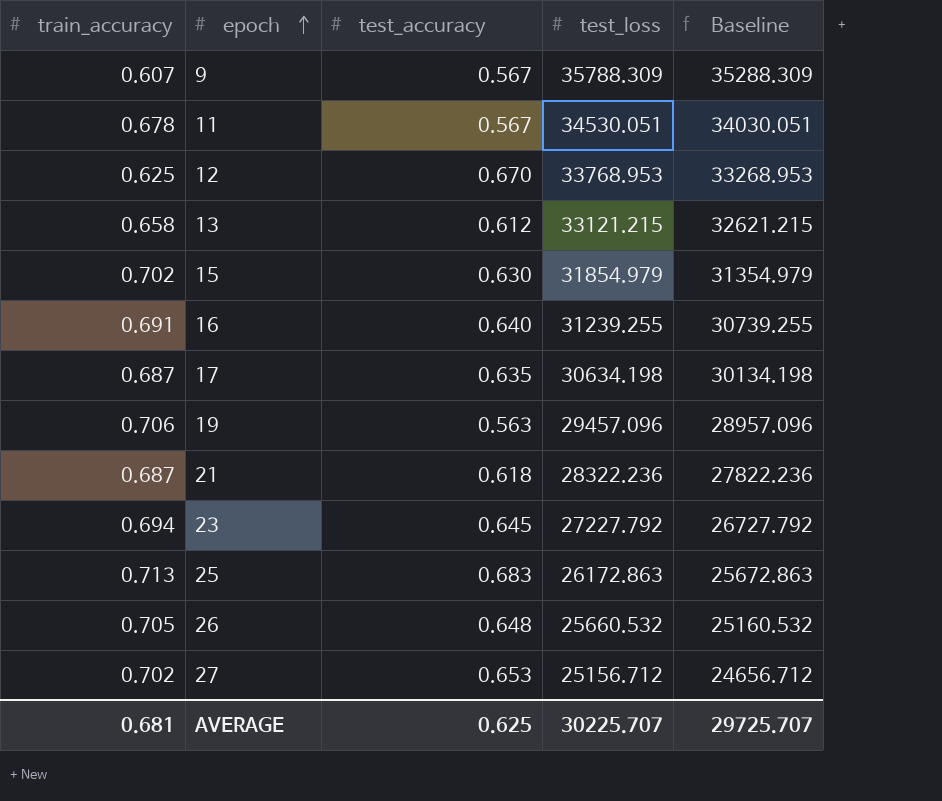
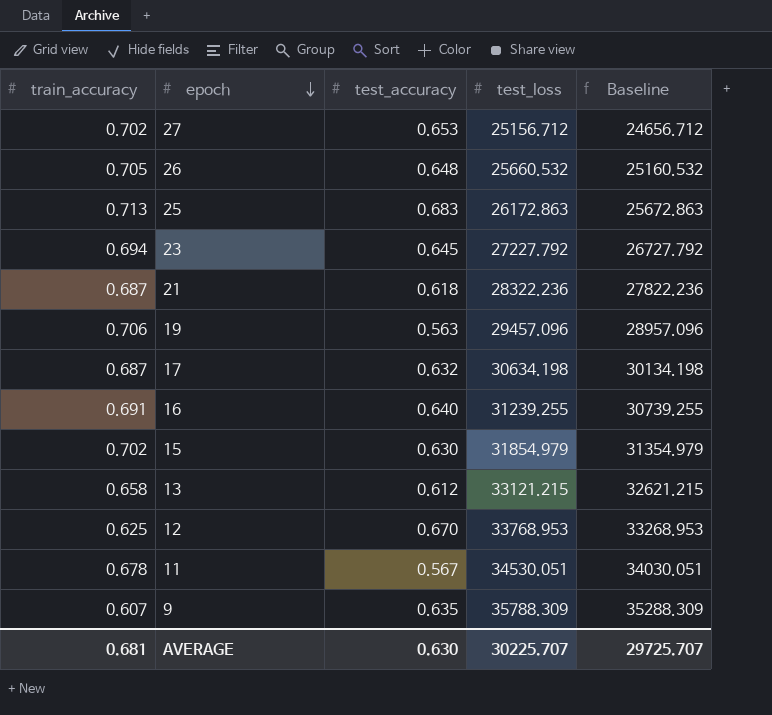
row order: epoch ascending -> epoch descending
17 | test_accuracy: 0.635 -> 0.632
9 | test_accuracy: 0.567 -> 0.635
AVERAGE | test_accuracy: 0.625 -> 0.630

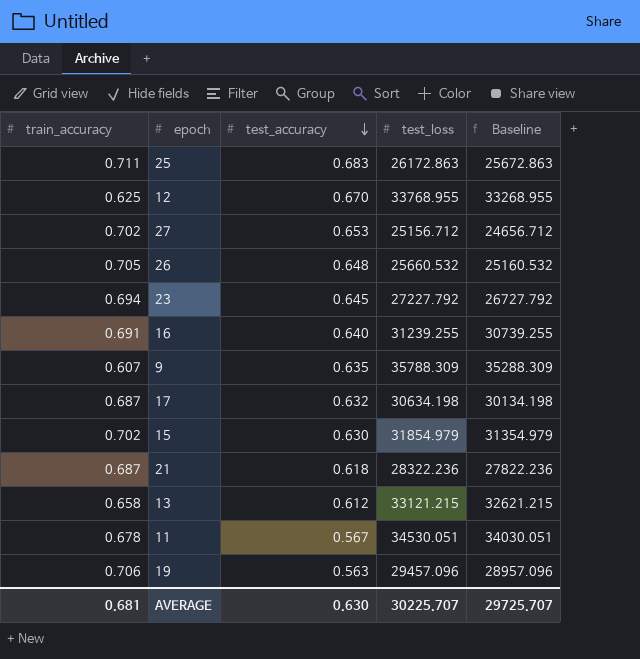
row order: epoch descending -> test_accuracy descending
25 | train_accuracy: 0.713 -> 0.711
12 | test_loss: 33768.953 -> 33768.955
12 | Baseline: 33268.953 -> 33268.955

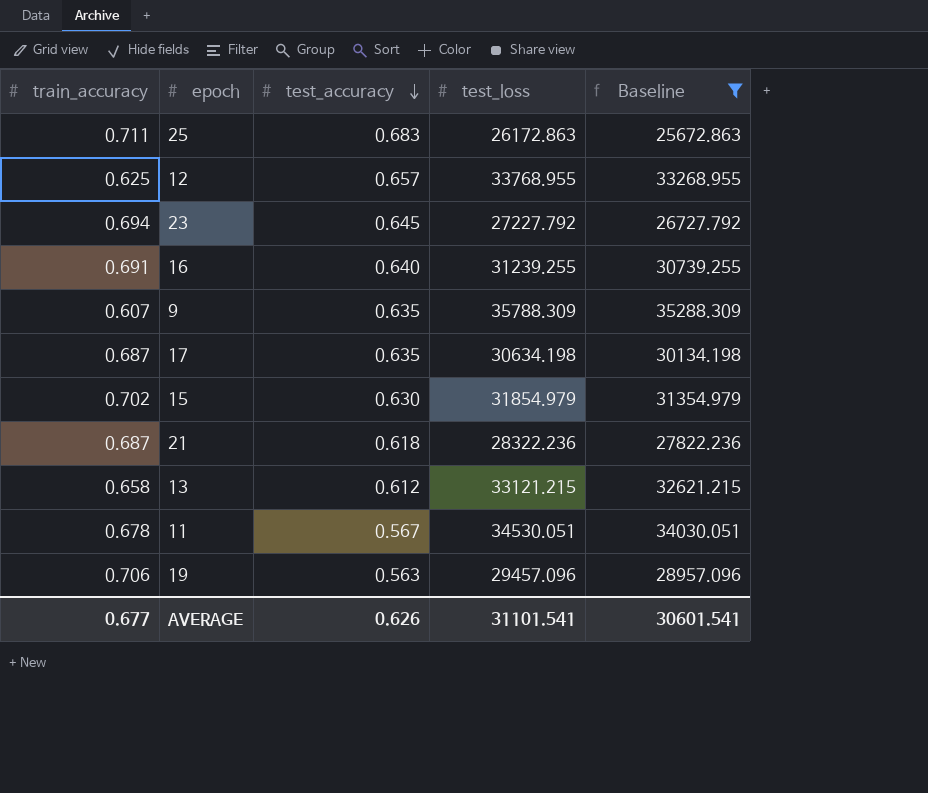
filter: none -> Baseline >= 25672.863
12 | test_accuracy: 0.670 -> 0.657
17 | test_accuracy: 0.632 -> 0.635
AVERAGE | train_accuracy: 0.681 -> 0.677
AVERAGE | test_accuracy: 0.630 -> 0.626
AVERAGE | test_loss: 30225.707 -> 31101.541
AVERAGE | Baseline: 29725.707 -> 30601.541

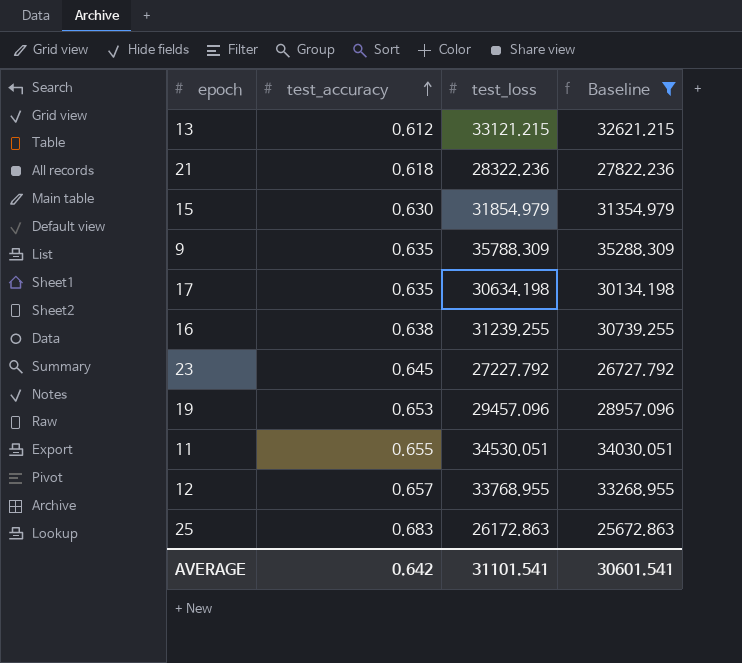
row order: test_accuracy descending -> test_accuracy ascending
column train_accuracy | position: 1 -> none
16 | test_accuracy: 0.640 -> 0.638
19 | test_accuracy: 0.563 -> 0.653
11 | test_accuracy: 0.567 -> 0.655
AVERAGE | test_accuracy: 0.626 -> 0.642

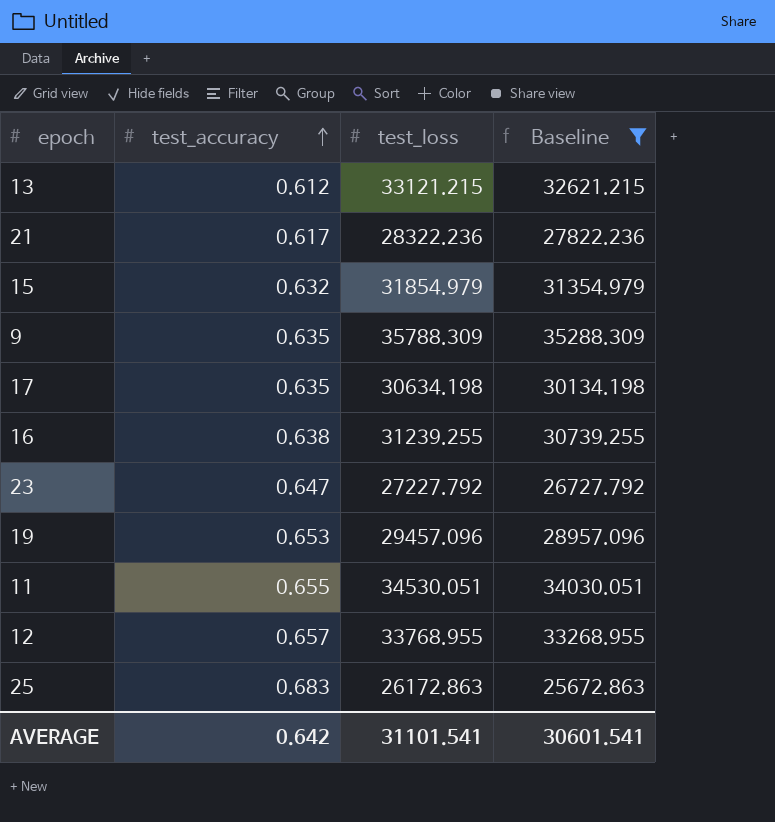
21 | test_accuracy: 0.618 -> 0.617
15 | test_accuracy: 0.630 -> 0.632
23 | test_accuracy: 0.645 -> 0.647

